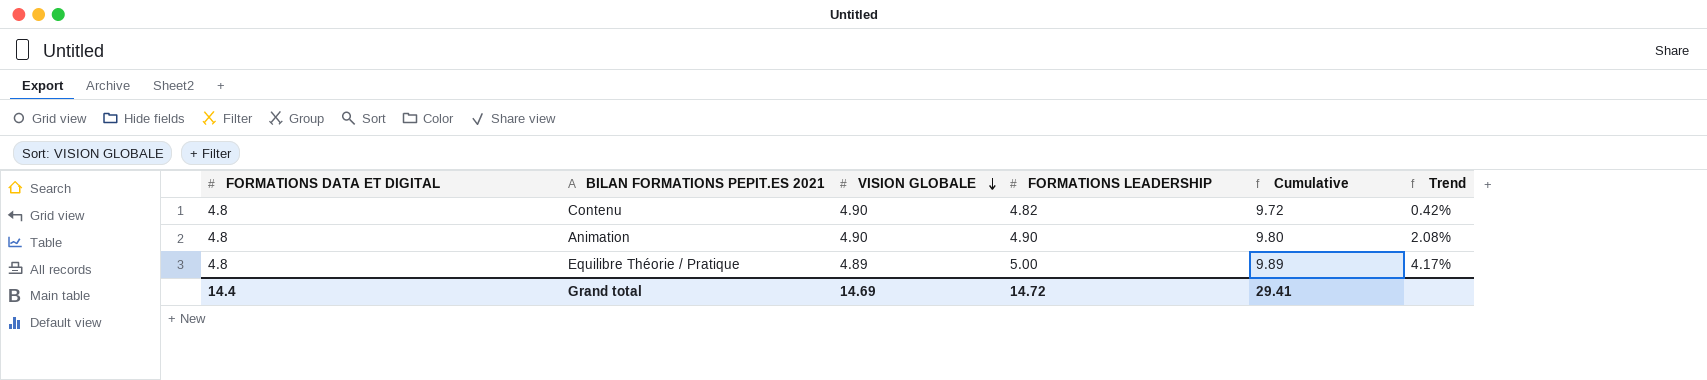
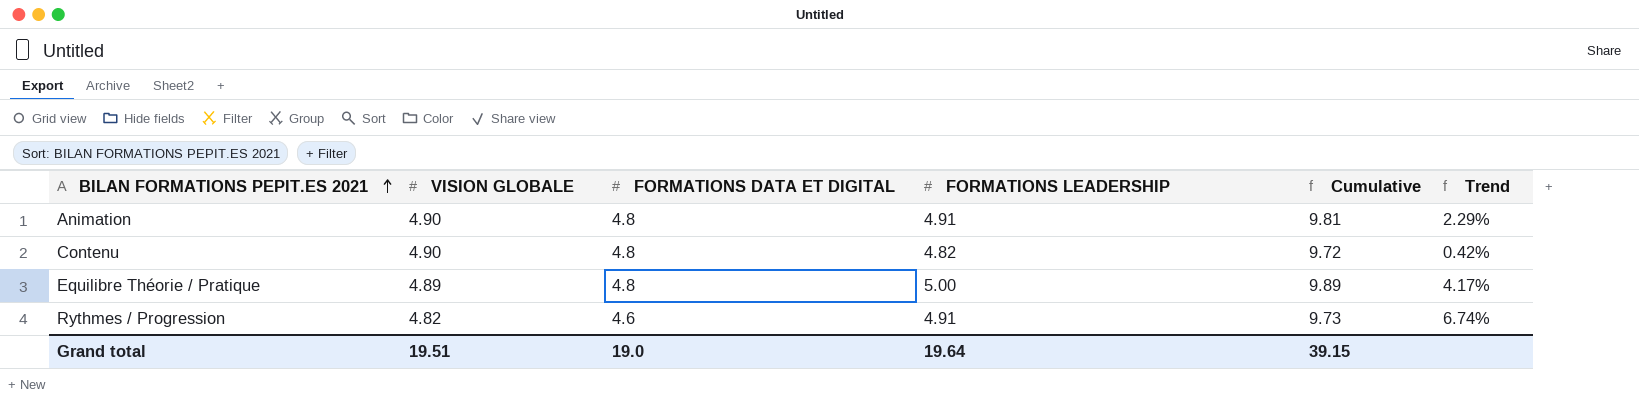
row order: VISION GLOBALE descending -> BILAN FORMATIONS PEPIT.ES 2021 ascending
column FORMATIONS DATA ET DIGITAL | position: 1 -> 3
Animation | FORMATIONS LEADERSHIP: 4.90 -> 4.91
Animation | Cumulative: 9.80 -> 9.81
Animation | Trend: 2.08% -> 2.29%
row Rythmes / Progression: none -> 4.82 | 4.6 | 4.91 | 9.73 | 6.74%
Grand total | VISION GLOBALE: 14.69 -> 19.51
Grand total | FORMATIONS DATA ET DIGITAL: 14.4 -> 19.0
Grand total | FORMATIONS LEADERSHIP: 14.72 -> 19.64
Grand total | Cumulative: 29.41 -> 39.15

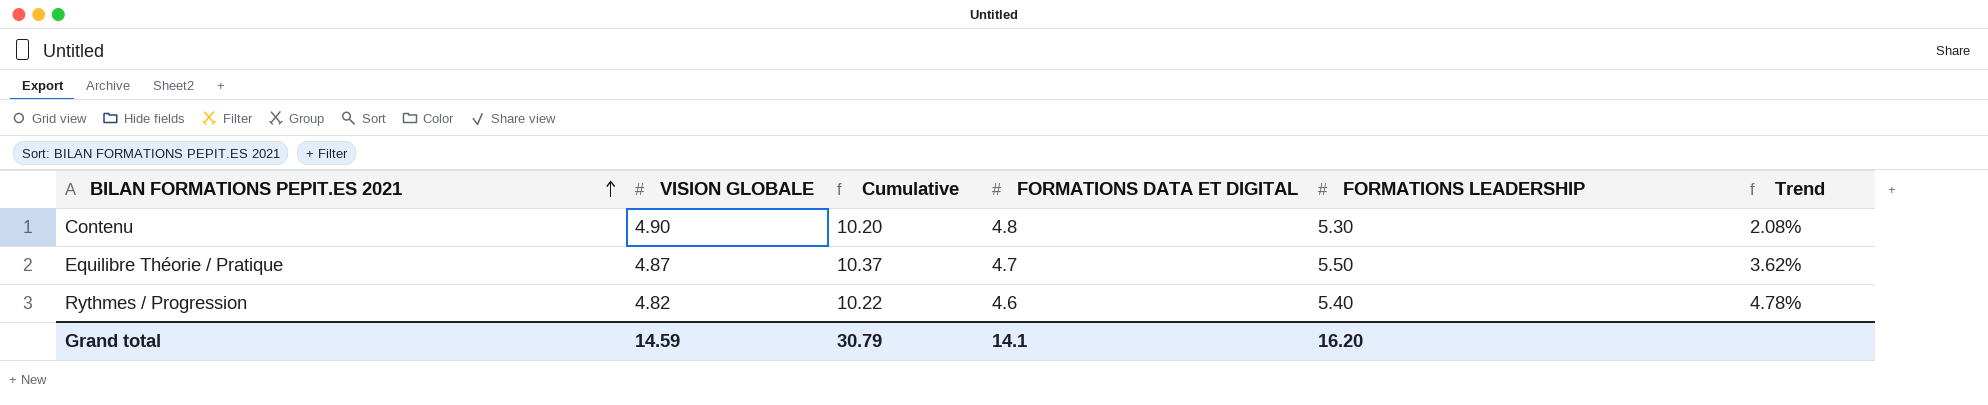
column Cumulative | position: 5 -> 3
column Trend | formula: ([FORMATIONS LEADERSHIP] - [FORMATIONS DATA ET DIGITAL]) / [FORMATIONS DATA ET DIGITAL] -> ([VISION GLOBALE] - [FORMATIONS DATA ET DIGITAL]) / [FORMATIONS DATA ET DIGITAL]
row Animation: 4.90 | 4.8 | 4.91 | 9.81 | 2.29% -> none
Contenu | Cumulative: 9.72 -> 10.20
Contenu | FORMATIONS LEADERSHIP: 4.82 -> 5.30
Equilibre Théorie / Pratique | VISION GLOBALE: 4.89 -> 4.87
Equilibre Théorie / Pratique | Cumulative: 9.89 -> 10.37
Equilibre Théorie / Pratique | FORMATIONS DATA ET DIGITAL: 4.8 -> 4.7
Equilibre Théorie / Pratique | FORMATIONS LEADERSHIP: 5.00 -> 5.50
Rythmes / Progression | Cumulative: 9.73 -> 10.22
Rythmes / Progression | FORMATIONS LEADERSHIP: 4.91 -> 5.40
Grand total | VISION GLOBALE: 19.51 -> 14.59
Grand total | Cumulative: 39.15 -> 30.79
Grand total | FORMATIONS DATA ET DIGITAL: 19.0 -> 14.1
Grand total | FORMATIONS LEADERSHIP: 19.64 -> 16.20

